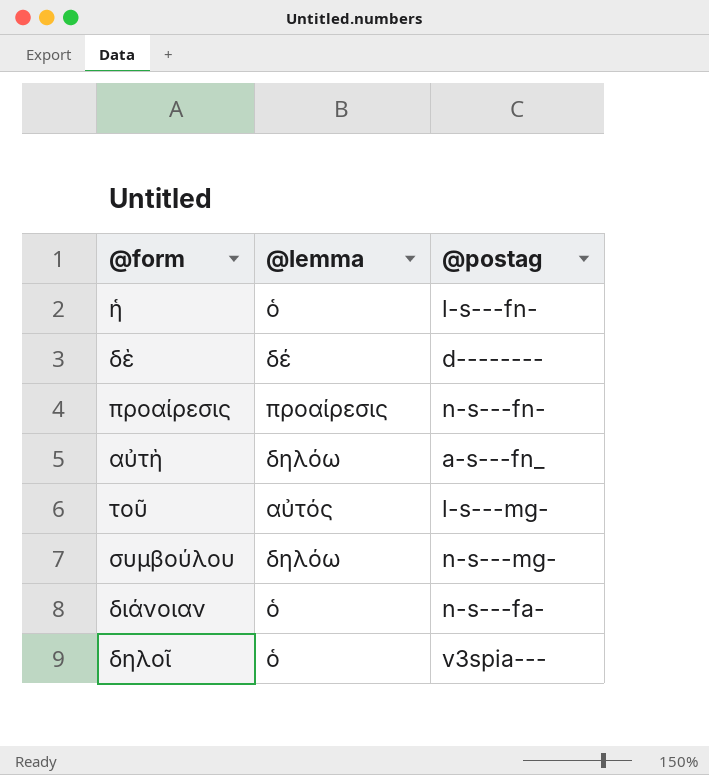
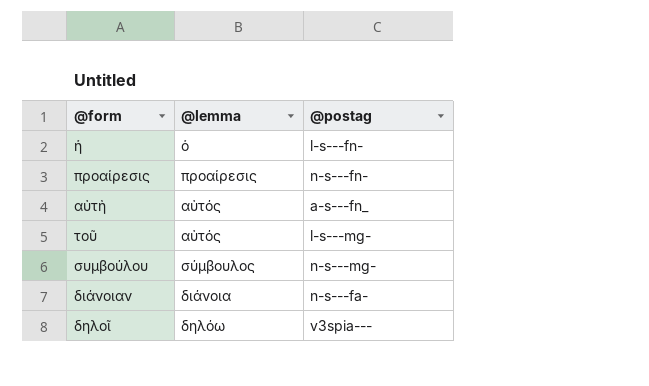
row δὲ: δέ | d-------- -> none
αὐτὴ | @lemma: δηλόω -> αὐτός
συμβούλου | @lemma: δηλόω -> σύμβουλος
διάνοιαν | @lemma: ὁ -> διάνοια
δηλοῖ | @lemma: ὁ -> δηλόω

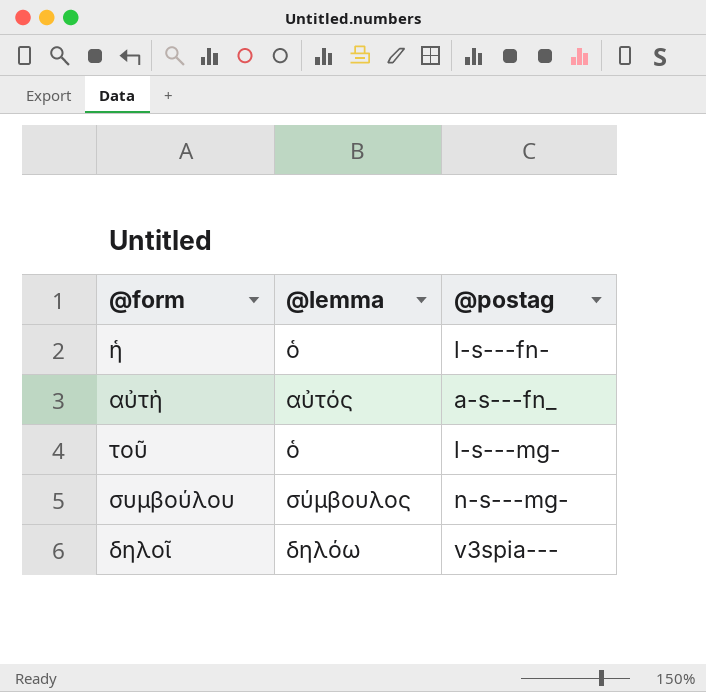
row προαίρεσις: προαίρεσις | n-s---fn- -> none
row διάνοιαν: διάνοια | n-s---fa- -> none
τοῦ | @lemma: αὐτός -> ὁ

